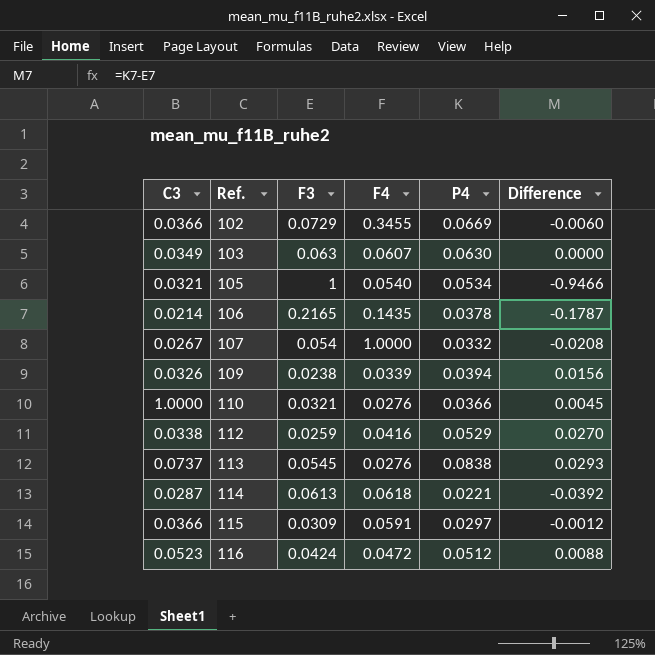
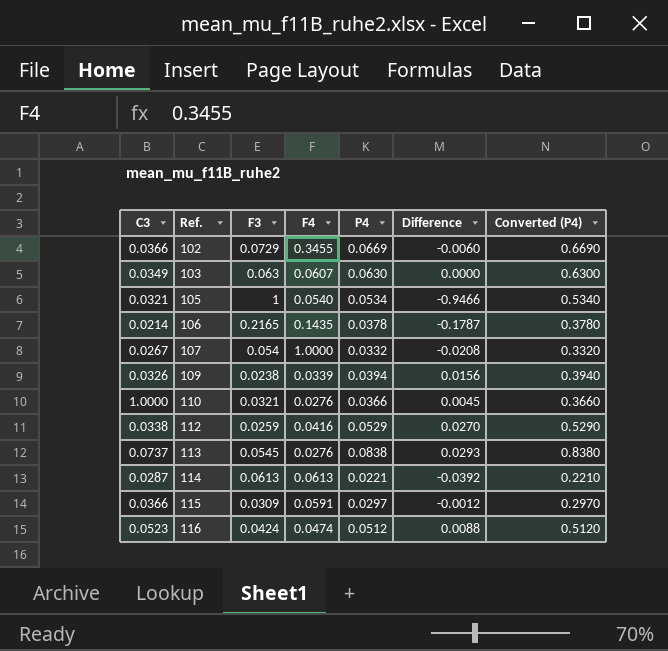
column Converted (P4) | formula: none -> [P4] * 10
114 | F4: 0.0618 -> 0.0613
116 | F4: 0.0472 -> 0.0474

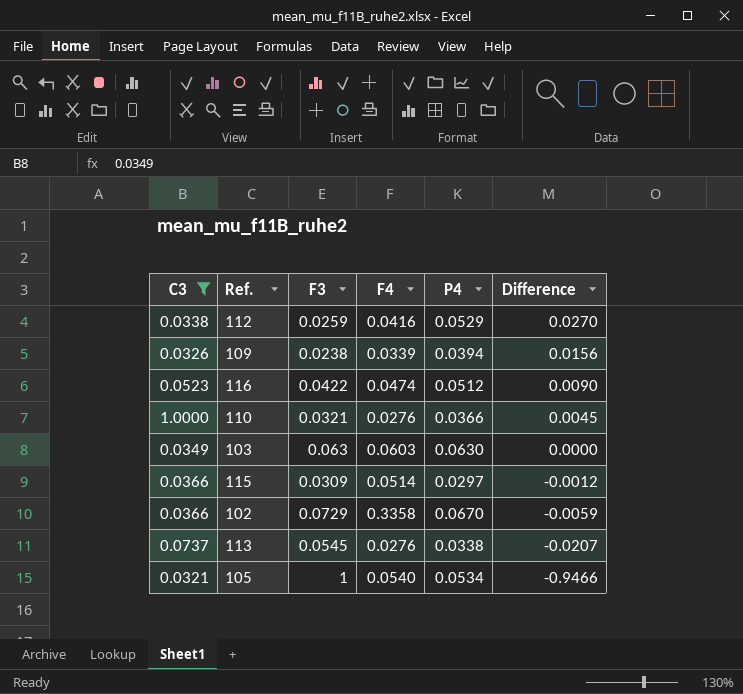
filter: none -> C3 >= 0.0321
row order: Ref. ascending -> Difference descending
column Converted (P4) | formula: [P4] * 10 -> none
116 | F3: 0.0424 -> 0.0422
116 | Difference: 0.0088 -> 0.0090
103 | F4: 0.0607 -> 0.0603
115 | F4: 0.0591 -> 0.0514
102 | F4: 0.3455 -> 0.3358
102 | P4: 0.0669 -> 0.0670
102 | Difference: -0.0060 -> -0.0059
113 | P4: 0.0838 -> 0.0338
113 | Difference: 0.0293 -> -0.0207

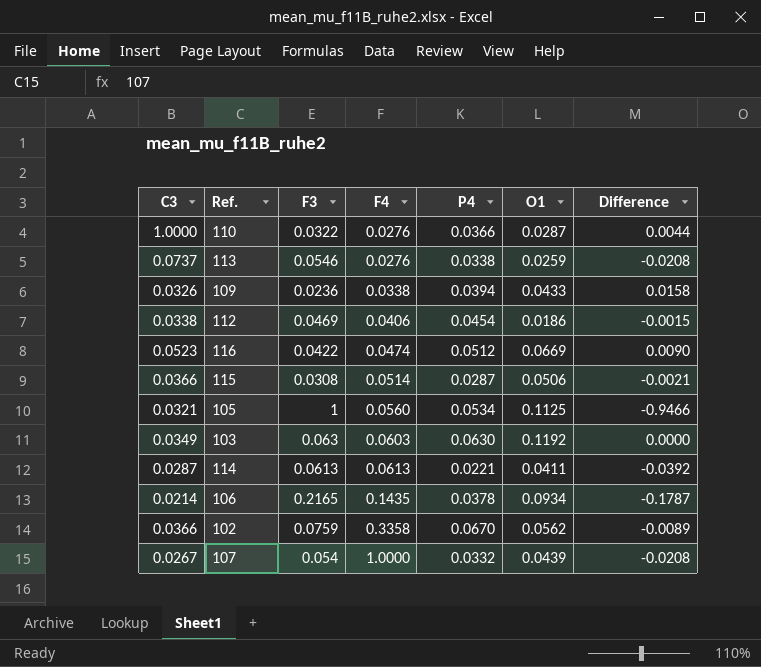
filter: C3 >= 0.0321 -> none
row order: Difference descending -> F4 ascending
column O1 | position: none -> 6
110 | F3: 0.0321 -> 0.0322
110 | Difference: 0.0045 -> 0.0044
113 | F3: 0.0545 -> 0.0546
113 | Difference: -0.0207 -> -0.0208
109 | F3: 0.0238 -> 0.0236
109 | F4: 0.0339 -> 0.0338
109 | Difference: 0.0156 -> 0.0158
112 | F3: 0.0259 -> 0.0469
112 | F4: 0.0416 -> 0.0406
112 | P4: 0.0529 -> 0.0454
112 | Difference: 0.0270 -> -0.0015
115 | F3: 0.0309 -> 0.0308
115 | P4: 0.0297 -> 0.0287
115 | Difference: -0.0012 -> -0.0021
105 | F4: 0.0540 -> 0.0560
102 | F3: 0.0729 -> 0.0759
102 | Difference: -0.0059 -> -0.0089

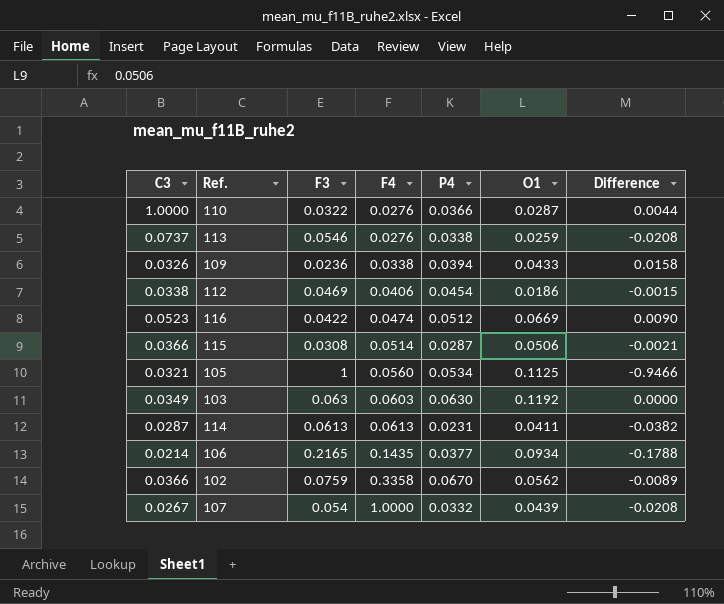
114 | P4: 0.0221 -> 0.0231
114 | Difference: -0.0392 -> -0.0382
106 | P4: 0.0378 -> 0.0377
106 | Difference: -0.1787 -> -0.1788

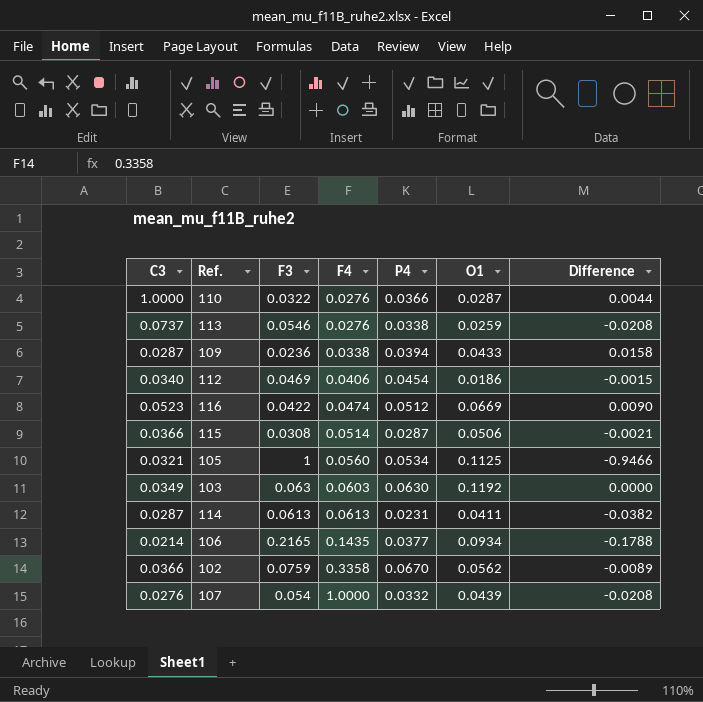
109 | C3: 0.0326 -> 0.0287
112 | C3: 0.0338 -> 0.0340
107 | C3: 0.0267 -> 0.0276

